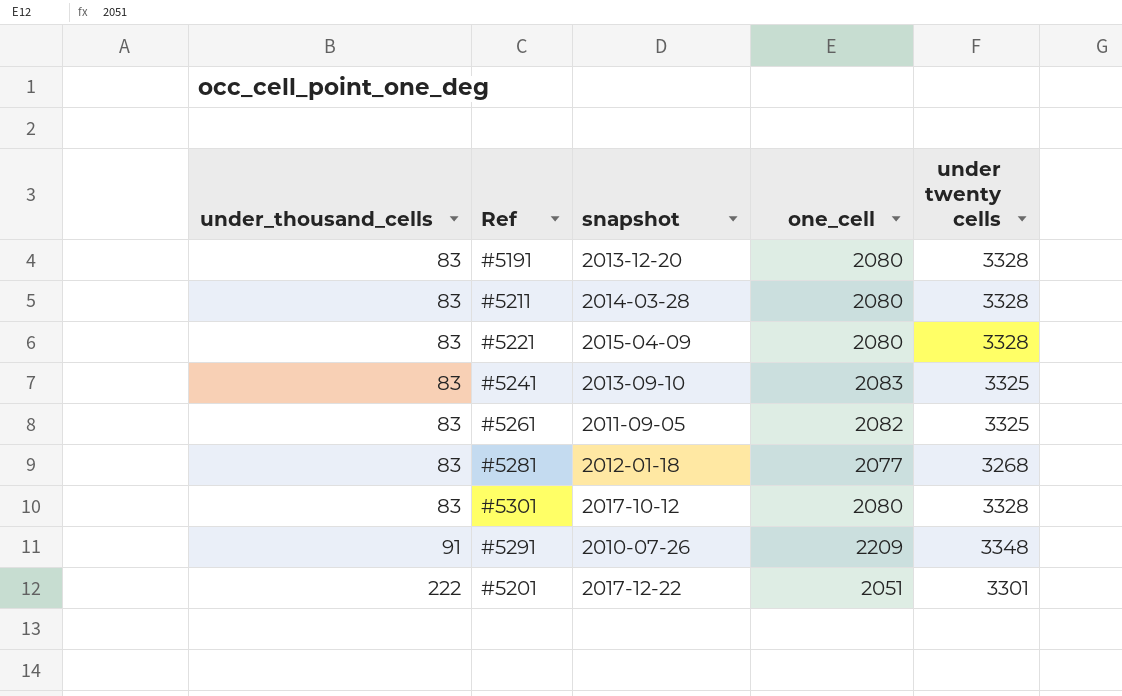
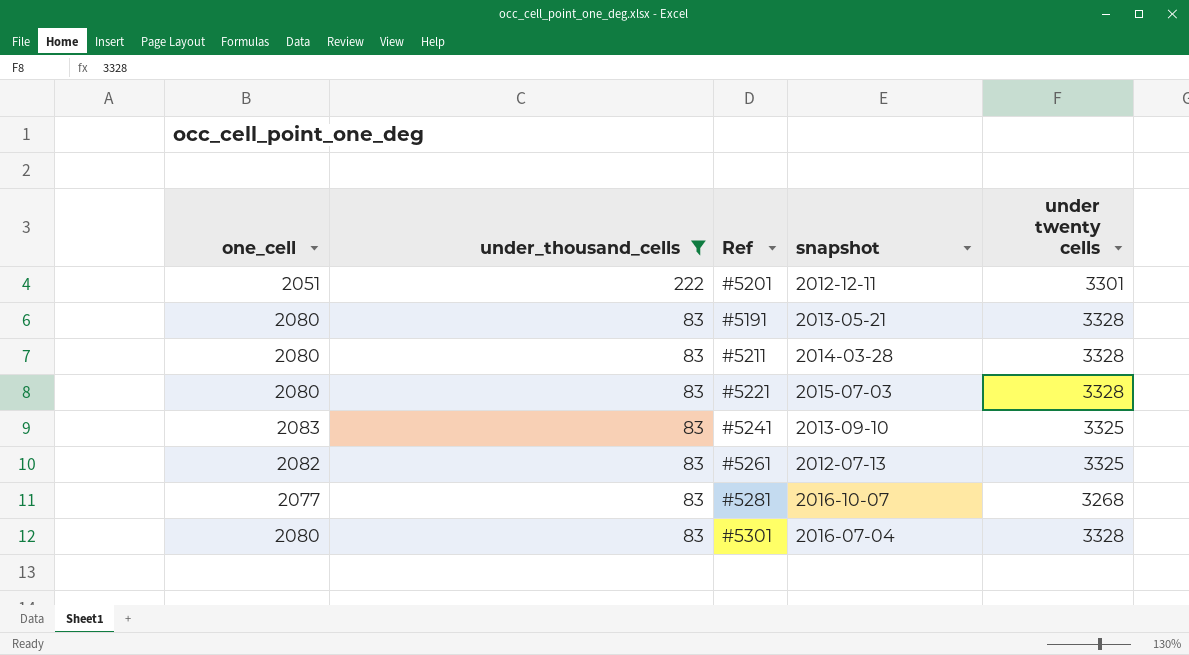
filter: none -> under_thousand_cells != 91
row order: under_thousand_cells ascending -> under_thousand_cells descending
column one_cell | position: 4 -> 1
#5201 | snapshot: 2017-12-22 -> 2012-12-11
#5191 | snapshot: 2013-12-20 -> 2013-05-21
#5221 | snapshot: 2015-04-09 -> 2015-07-03
#5261 | snapshot: 2011-09-05 -> 2012-07-13
#5281 | snapshot: 2012-01-18 -> 2016-10-07
#5301 | snapshot: 2017-10-12 -> 2016-07-04

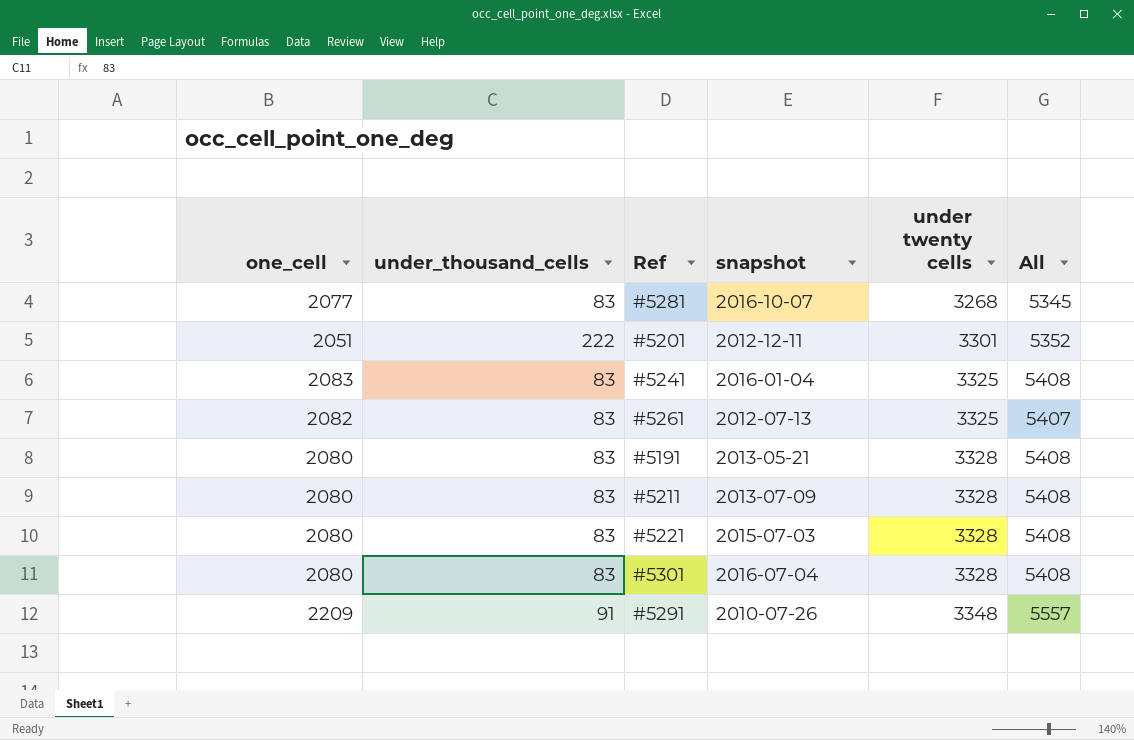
filter: under_thousand_cells != 91 -> none
row order: under_thousand_cells descending -> under twenty cells ascending
column All | formula: none -> [one_cell] + [under twenty cells]
#5241 | snapshot: 2013-09-10 -> 2016-01-04
#5211 | snapshot: 2014-03-28 -> 2013-07-09

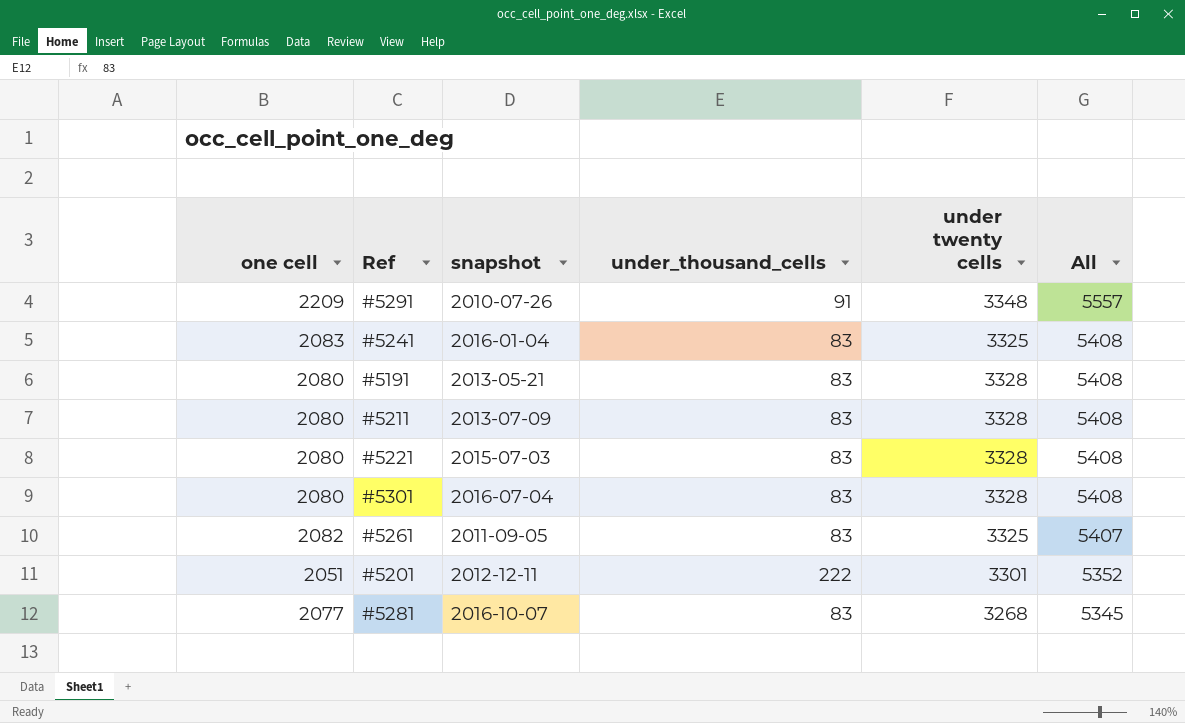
row order: under twenty cells ascending -> All descending
column name: one_cell -> one cell
column under_thousand_cells | position: 2 -> 4
#5261 | snapshot: 2012-07-13 -> 2011-09-05

